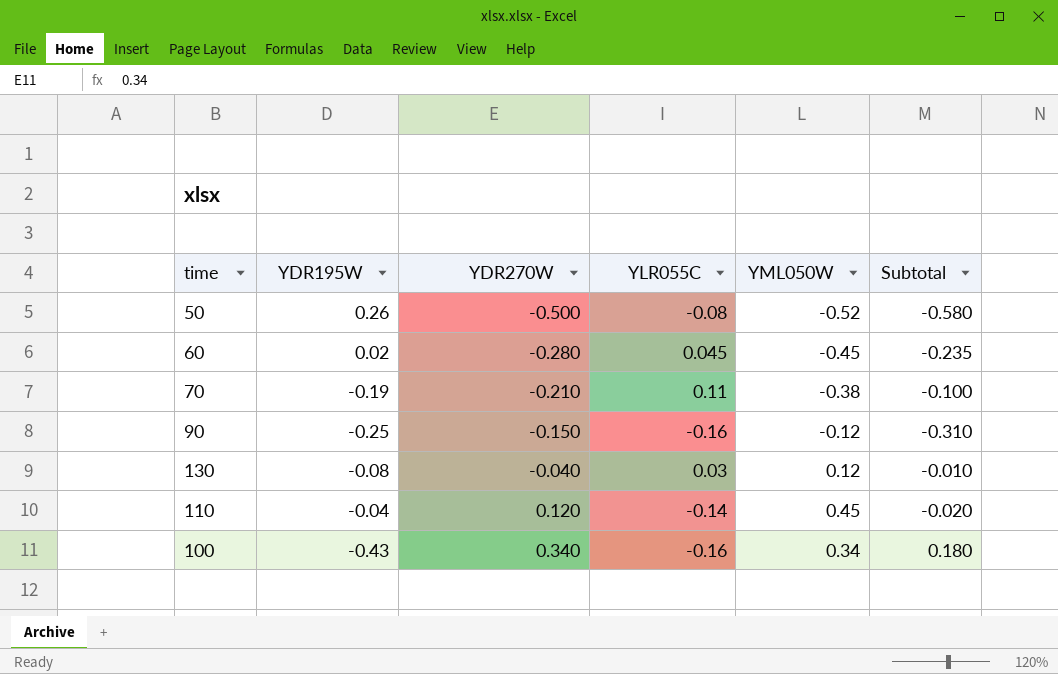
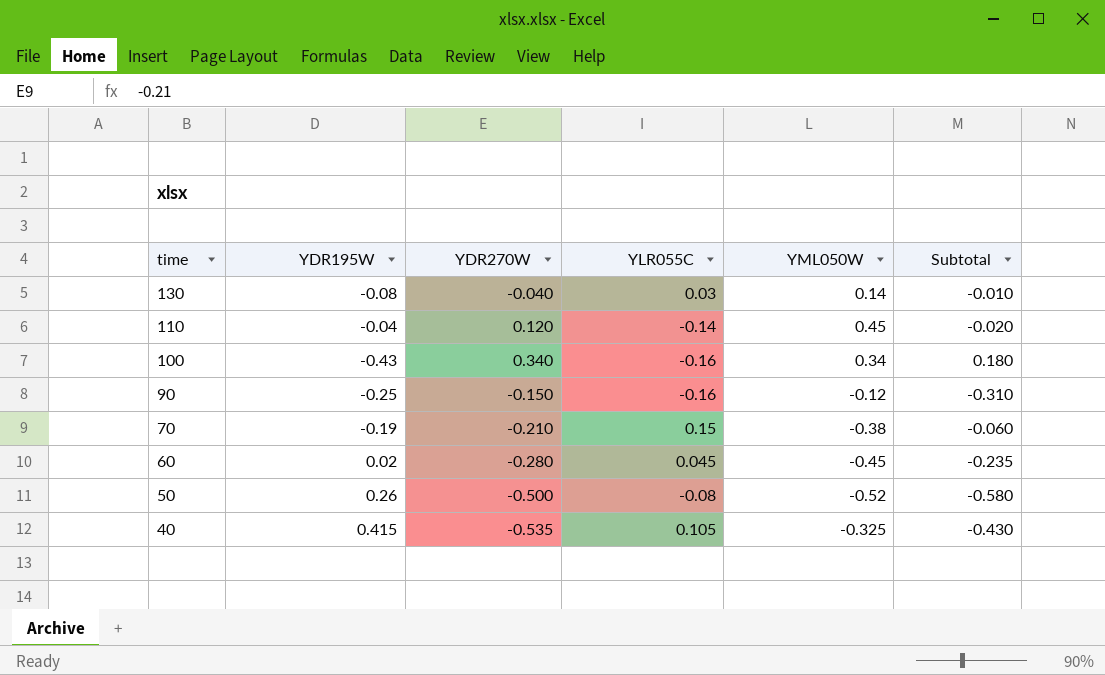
row order: YDR270W ascending -> time descending
130 | YML050W: 0.12 -> 0.14
70 | YLR055C: 0.11 -> 0.15
70 | Subtotal: -0.100 -> -0.060
row 40: none -> 0.415 | -0.535 | 0.105 | -0.325 | -0.430

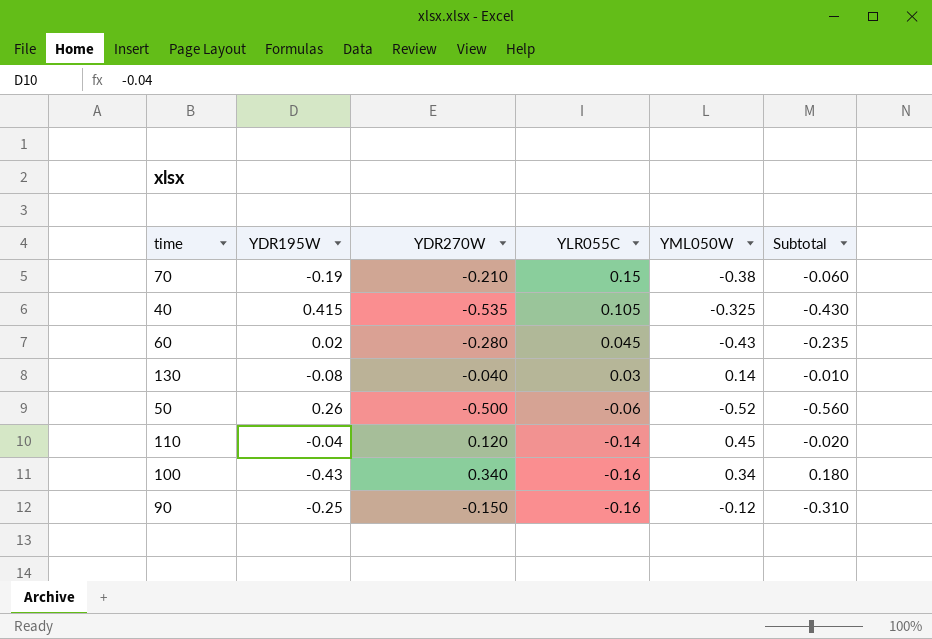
row order: time descending -> YLR055C descending
60 | YML050W: -0.45 -> -0.43
50 | YLR055C: -0.08 -> -0.06
50 | Subtotal: -0.580 -> -0.560

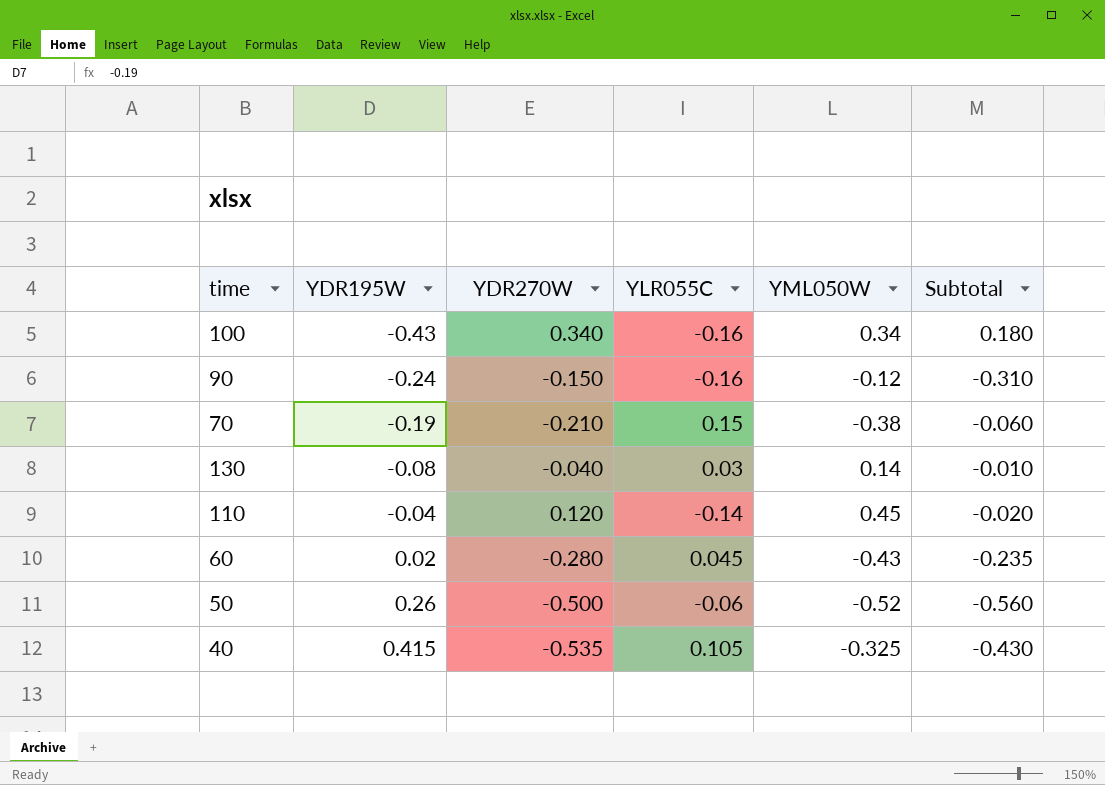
row order: YLR055C descending -> YDR195W ascending
90 | YDR195W: -0.25 -> -0.24

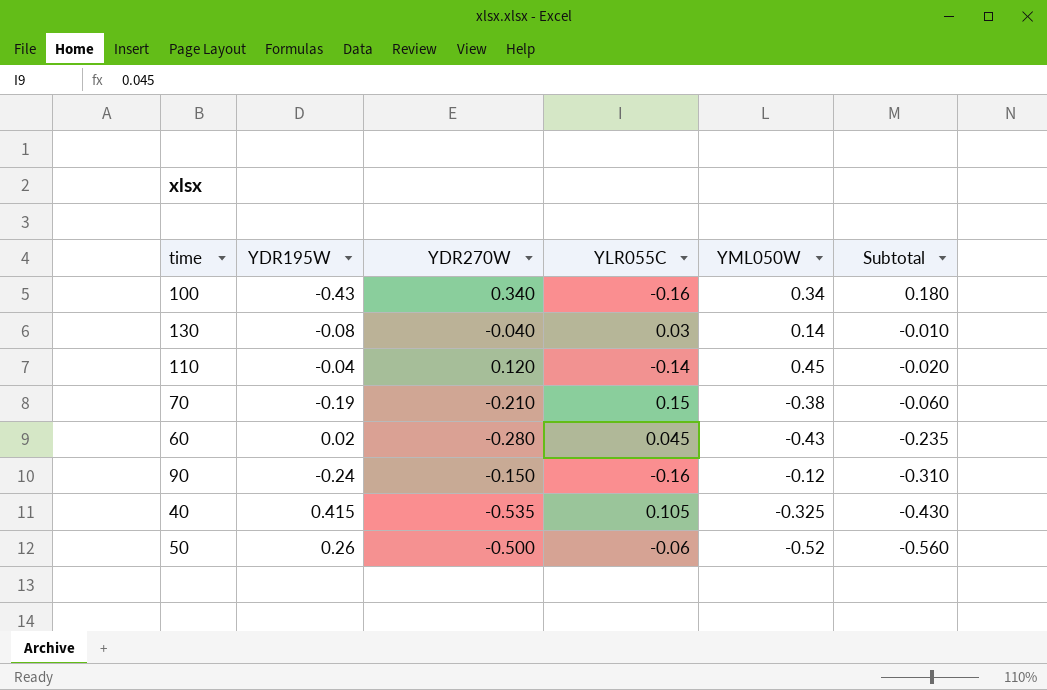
row order: YDR195W ascending -> Subtotal descending

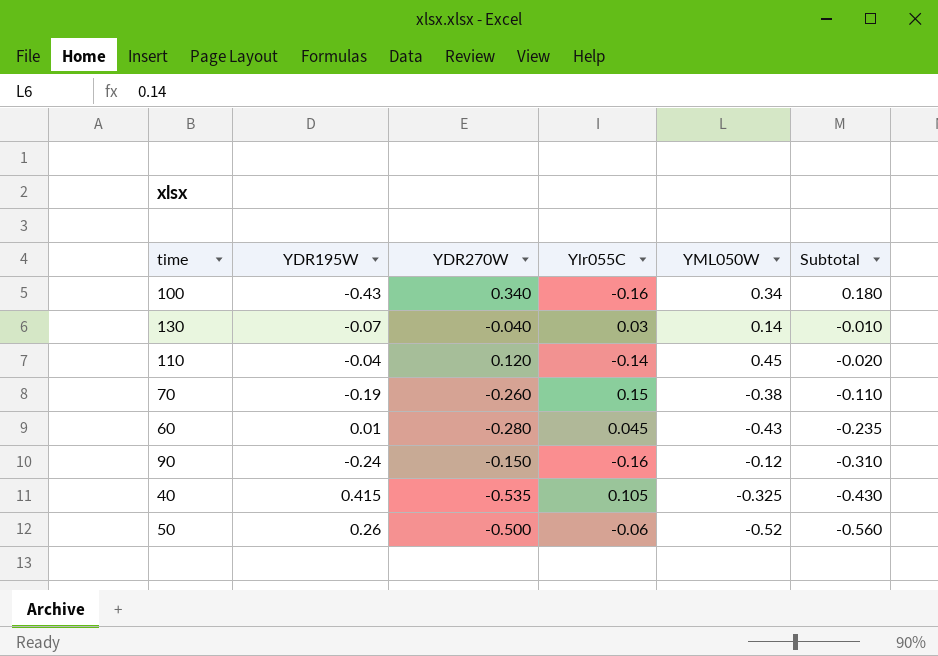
column name: YLR055C -> Ylr055C
130 | YDR195W: -0.08 -> -0.07
70 | YDR270W: -0.210 -> -0.260
70 | Subtotal: -0.060 -> -0.110
60 | YDR195W: 0.02 -> 0.01

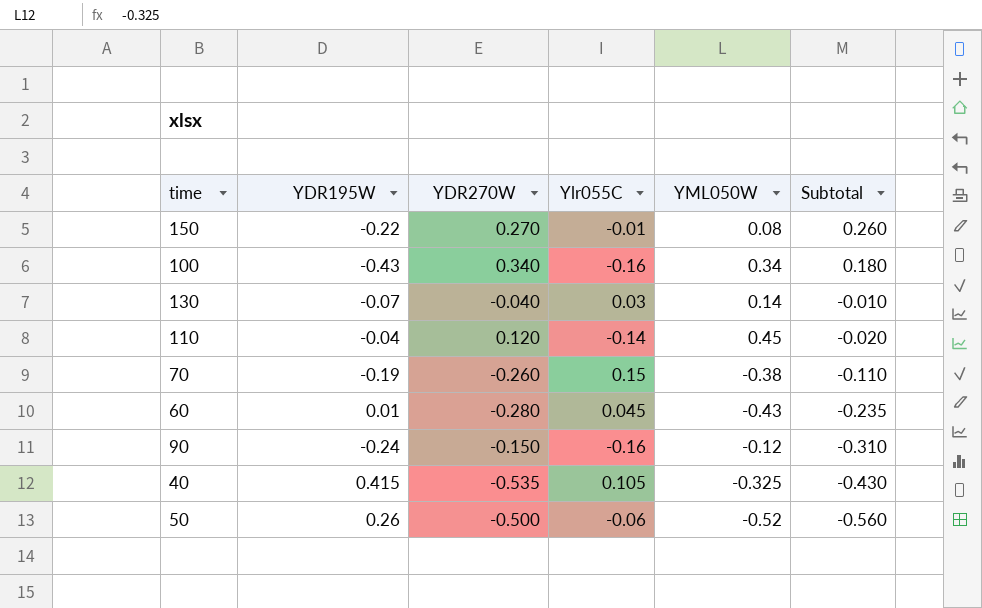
row 150: none -> -0.22 | 0.270 | -0.01 | 0.08 | 0.260

